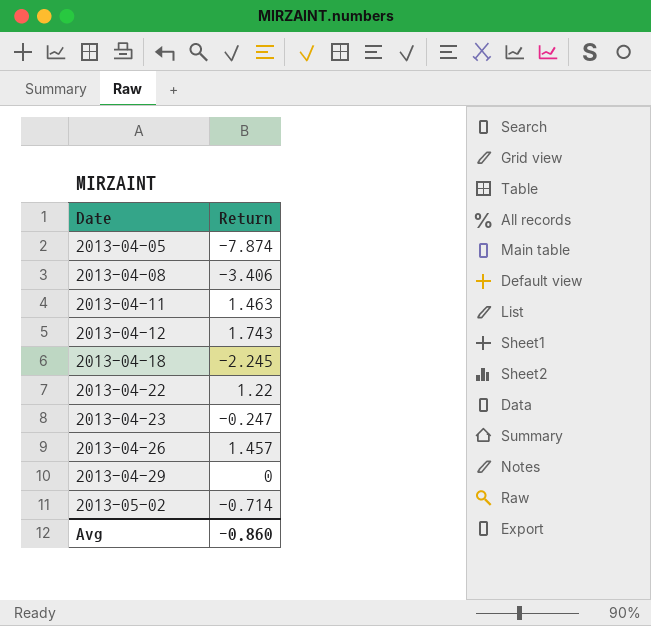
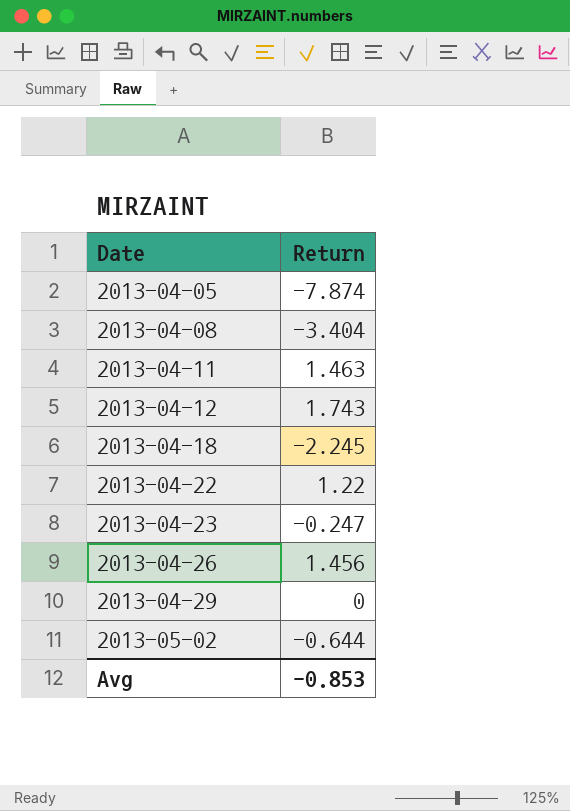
2013-04-08 | Return: -3.406 -> -3.404
2013-04-26 | Return: 1.457 -> 1.456
2013-05-02 | Return: -0.714 -> -0.644
Avg | Return: -0.860 -> -0.853

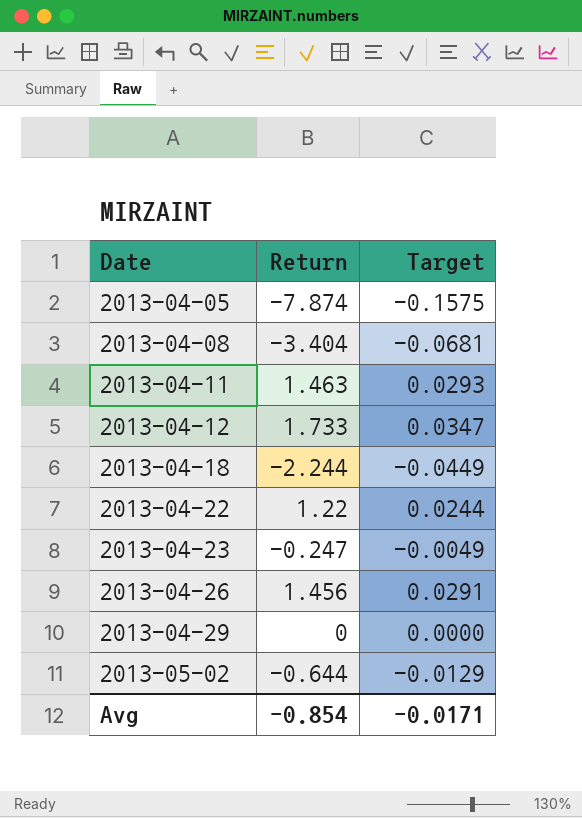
column Target | formula: none -> [Return] * 0.02
2013-04-12 | Return: 1.743 -> 1.733
2013-04-18 | Return: -2.245 -> -2.244
Avg | Return: -0.853 -> -0.854

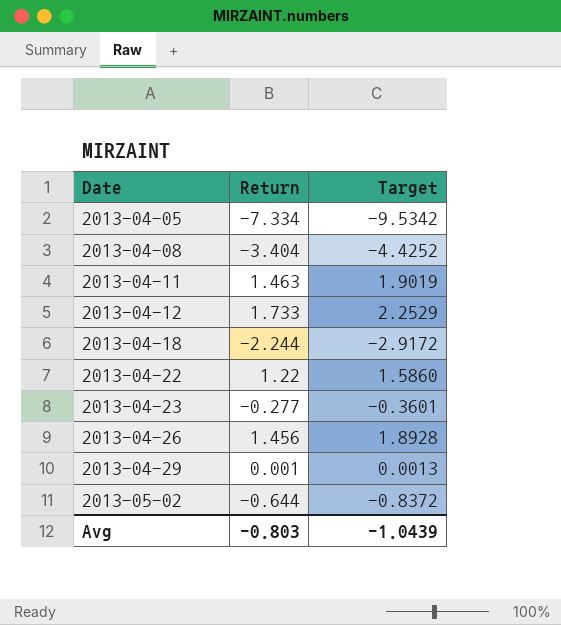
column Target | formula: [Return] * 0.02 -> [Return] * 1.3
2013-04-05 | Return: -7.874 -> -7.334
2013-04-23 | Return: -0.247 -> -0.277
2013-04-29 | Return: 0 -> 0.001
Avg | Return: -0.854 -> -0.803
Avg | Target: -0.0171 -> -1.0439

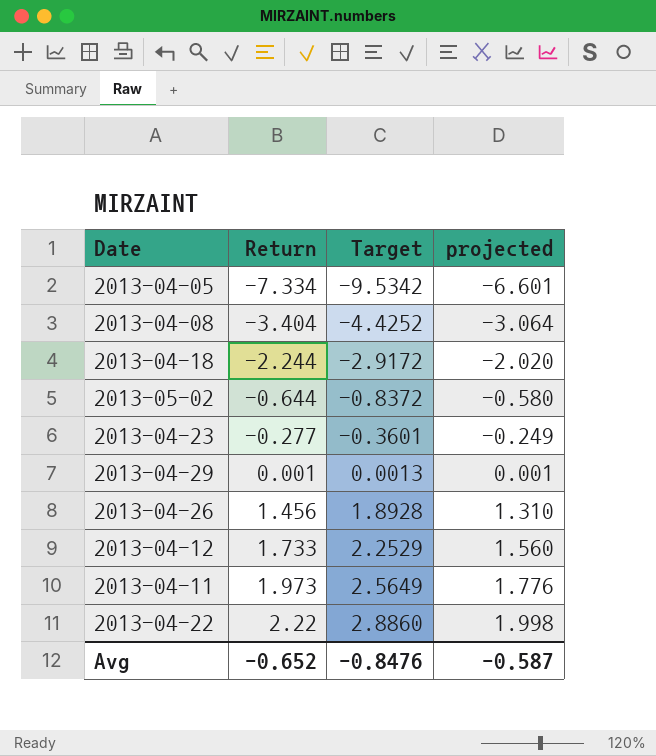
row order: Date ascending -> Return ascending
column projected | formula: none -> [Return] * 0.9
2013-04-11 | Return: 1.463 -> 1.973
2013-04-11 | Target: 1.9019 -> 2.5649
2013-04-22 | Return: 1.22 -> 2.22
2013-04-22 | Target: 1.5860 -> 2.8860
Avg | Return: -0.803 -> -0.652
Avg | Target: -1.0439 -> -0.8476

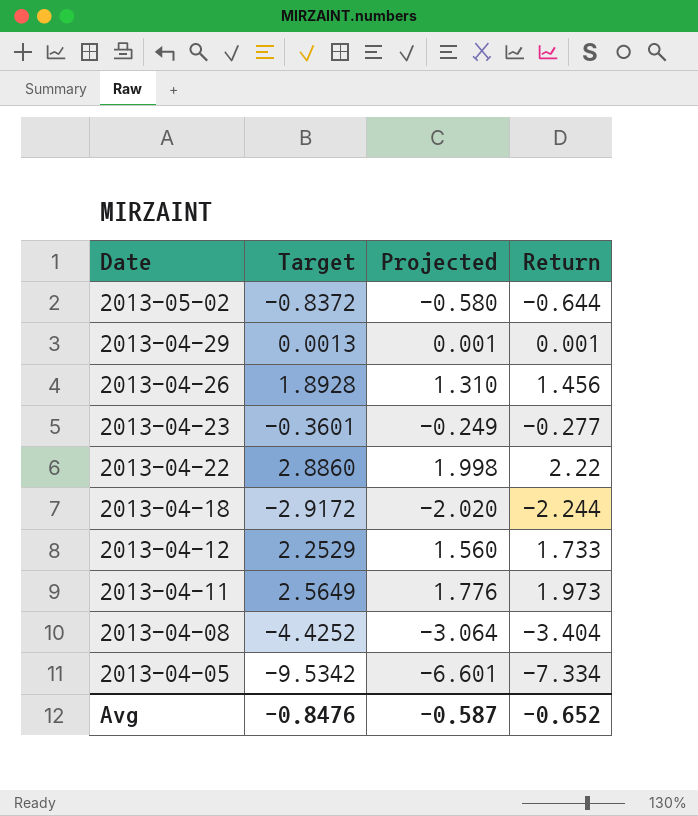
row order: Return ascending -> Date descending
column name: projected -> Projected
column Return | position: 2 -> 4

